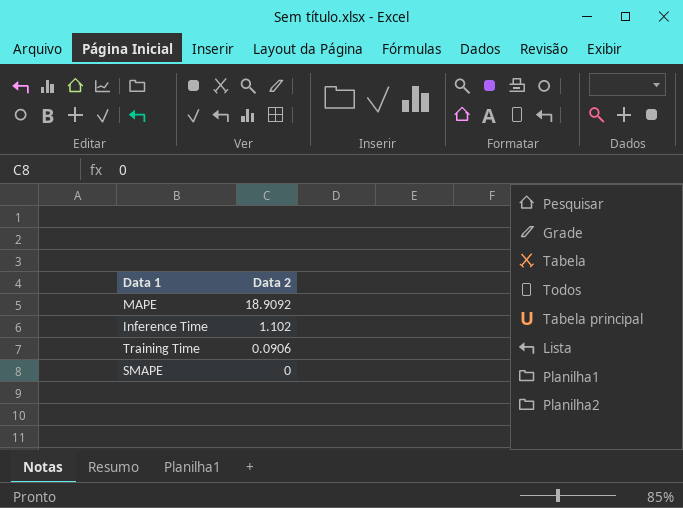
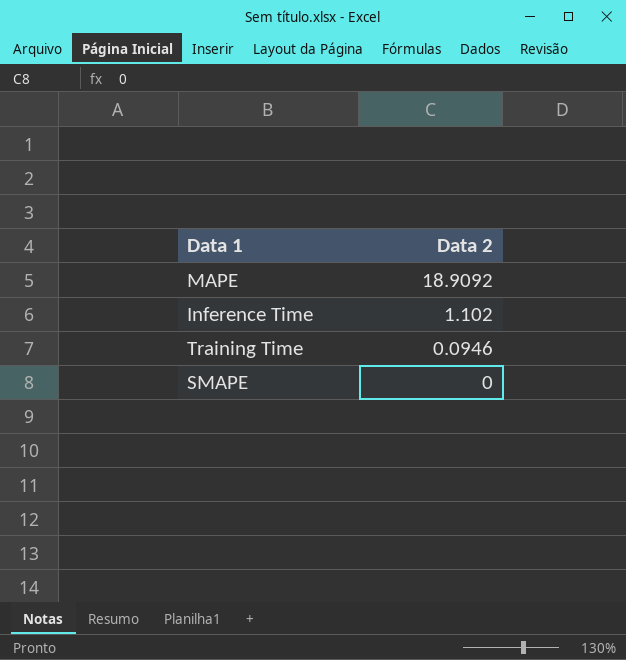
Training Time | Data 2: 0.0906 -> 0.0946

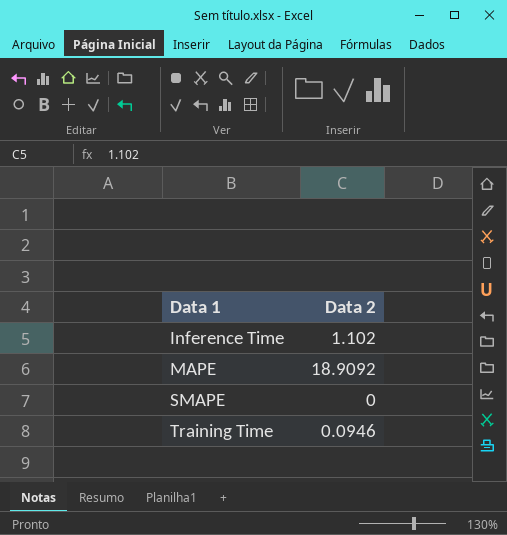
row order: Data 2 descending -> Data 1 ascending

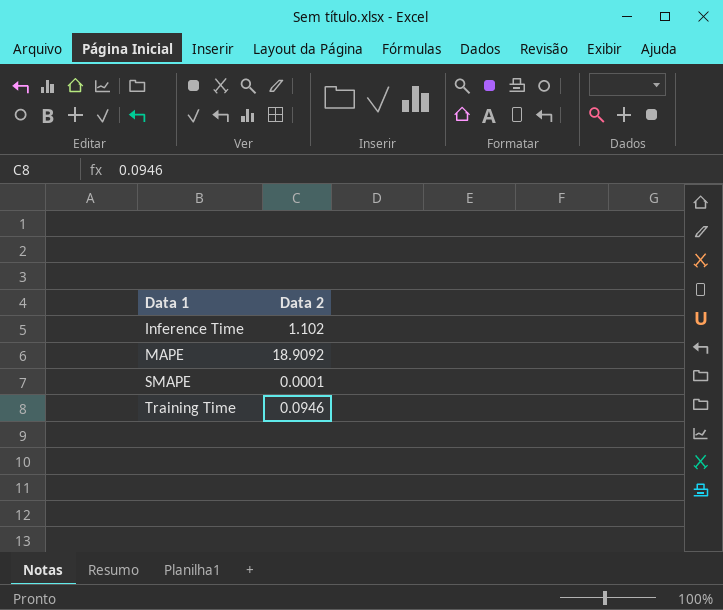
SMAPE | Data 2: 0 -> 0.0001

